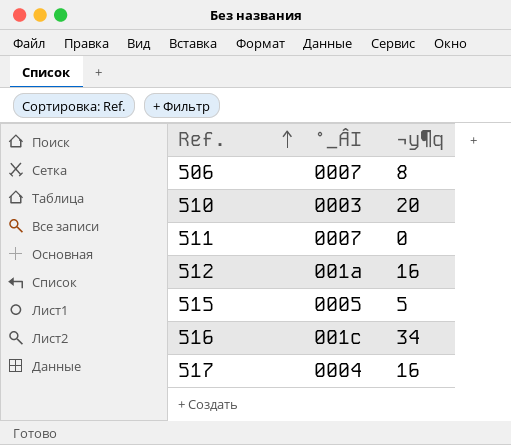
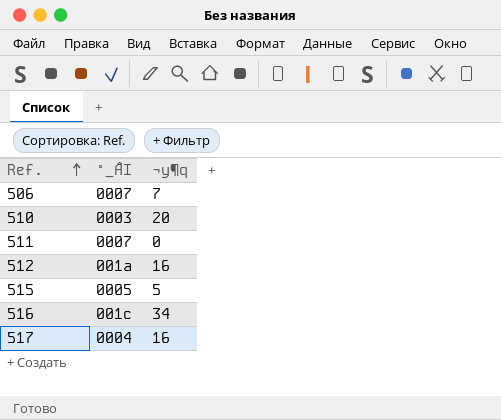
506 | ¬y¶q: 8 -> 7

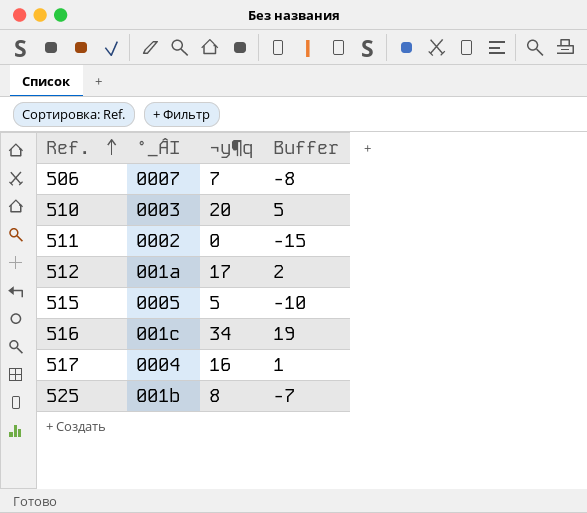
column Buffer | formula: none -> [¬y¶q] - 15
511 | °_ÂI: 0007 -> 0002
512 | ¬y¶q: 16 -> 17
row 525: none -> 001b | 8 | -7

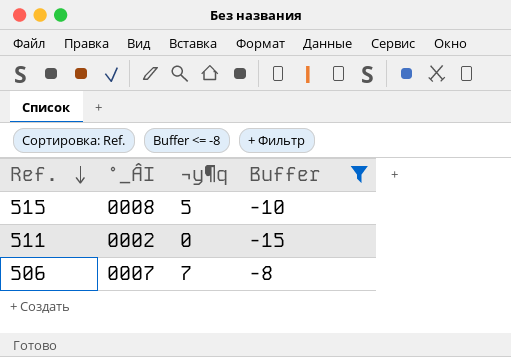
filter: none -> Buffer <= -8
row order: Ref. ascending -> Ref. descending
515 | °_ÂI: 0005 -> 0008

